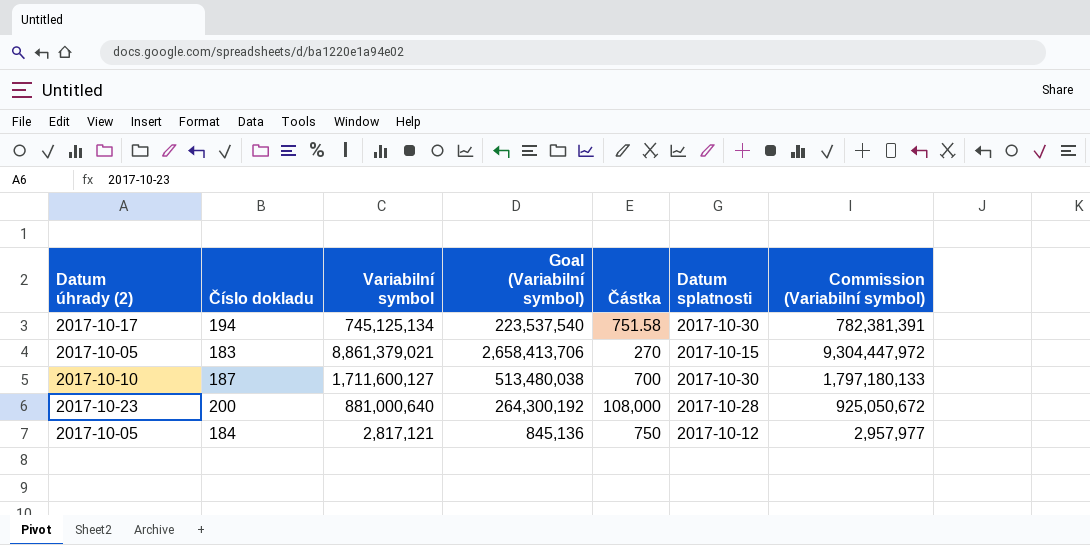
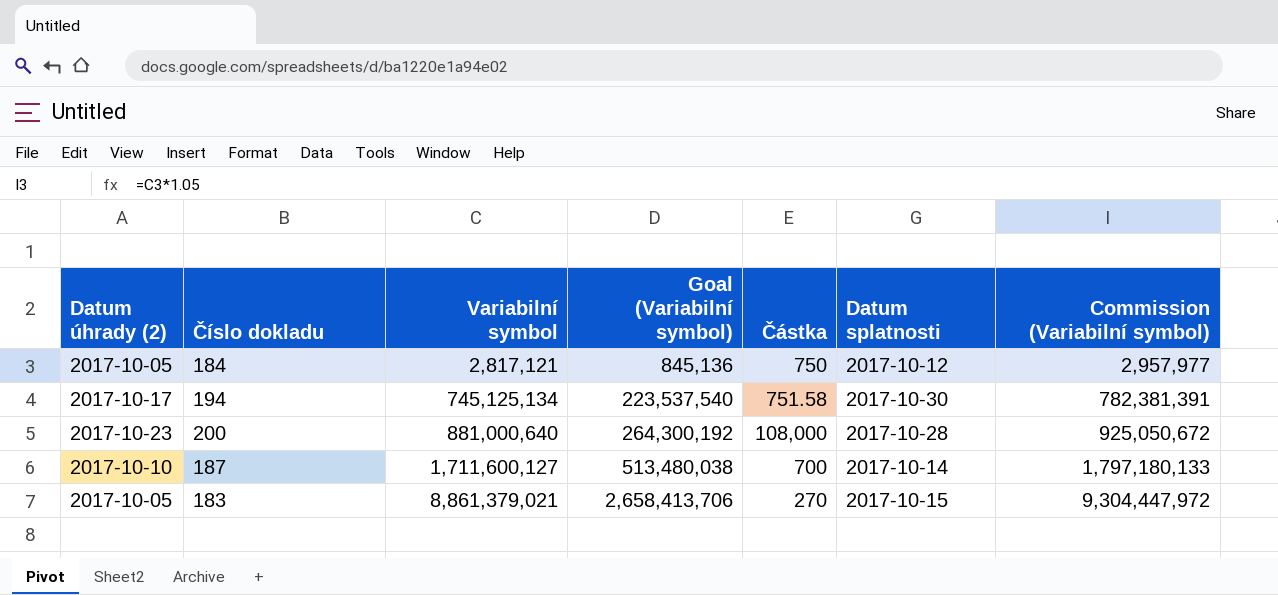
row order: none -> Variabilní symbol ascending
187 | Datum splatnosti: 2017-10-30 -> 2017-10-14

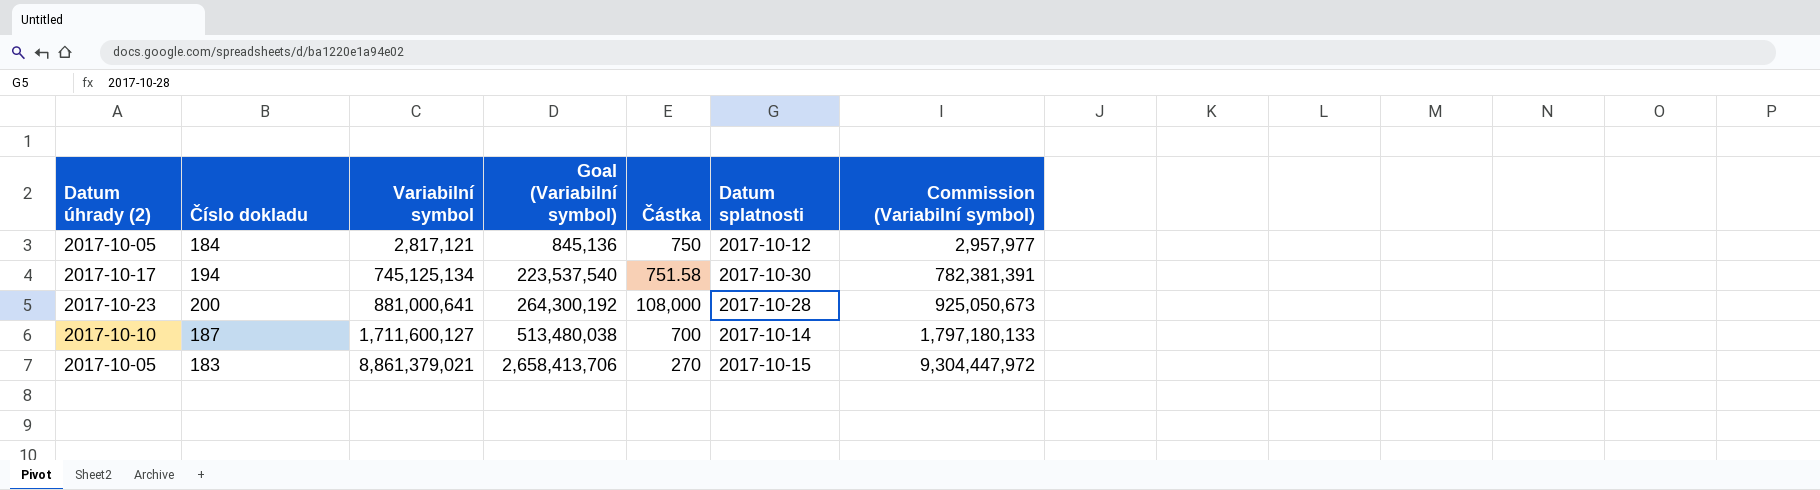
200 | Variabilní symbol: 881,000,640 -> 881,000,641
200 | Commission (Variabilní symbol): 925,050,672 -> 925,050,673

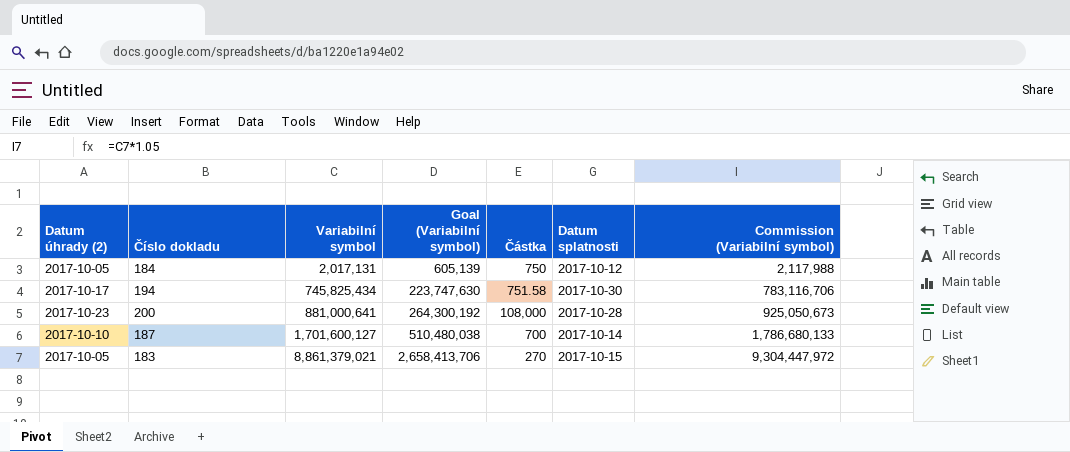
184 | Variabilní symbol: 2,817,121 -> 2,017,131
184 | Goal (Variabilní symbol): 845,136 -> 605,139
184 | Commission (Variabilní symbol): 2,957,977 -> 2,117,988
194 | Variabilní symbol: 745,125,134 -> 745,825,434
194 | Goal (Variabilní symbol): 223,537,540 -> 223,747,630
194 | Commission (Variabilní symbol): 782,381,391 -> 783,116,706
187 | Variabilní symbol: 1,711,600,127 -> 1,701,600,127
187 | Goal (Variabilní symbol): 513,480,038 -> 510,480,038
187 | Commission (Variabilní symbol): 1,797,180,133 -> 1,786,680,133

